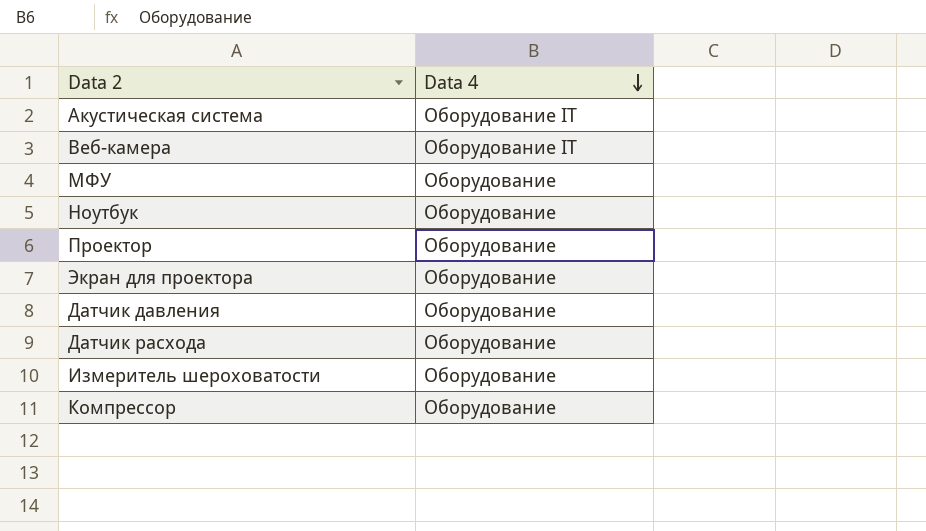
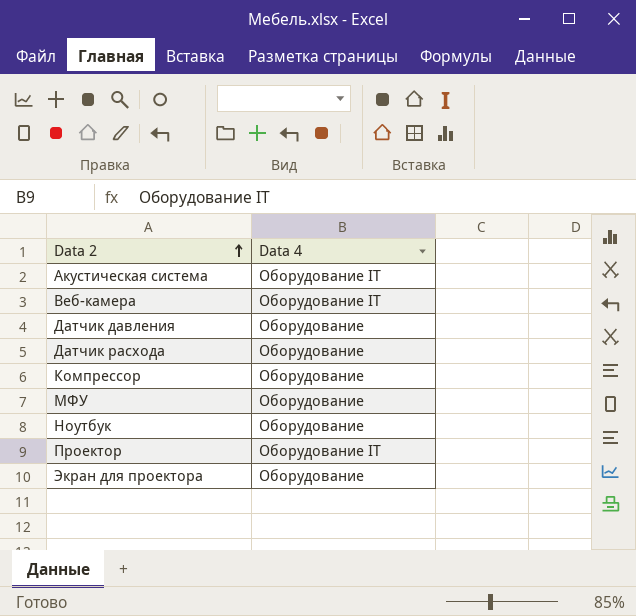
row order: Data 4 descending -> Data 2 ascending
row Измеритель шероховатости: Оборудование -> none
Проектор | Data 4: Оборудование -> Оборудование IT

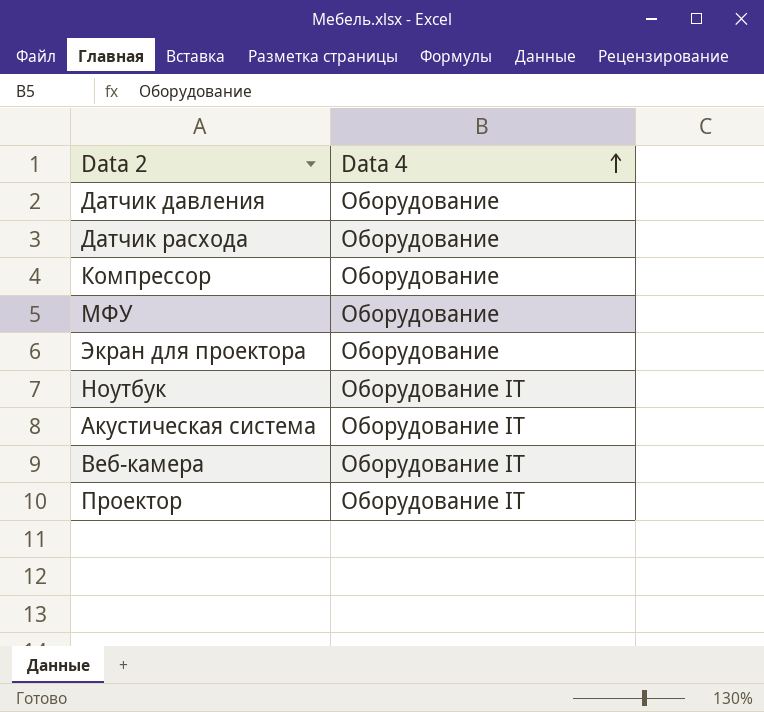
row order: Data 2 ascending -> Data 4 ascending
Ноутбук | Data 4: Оборудование -> Оборудование IT

